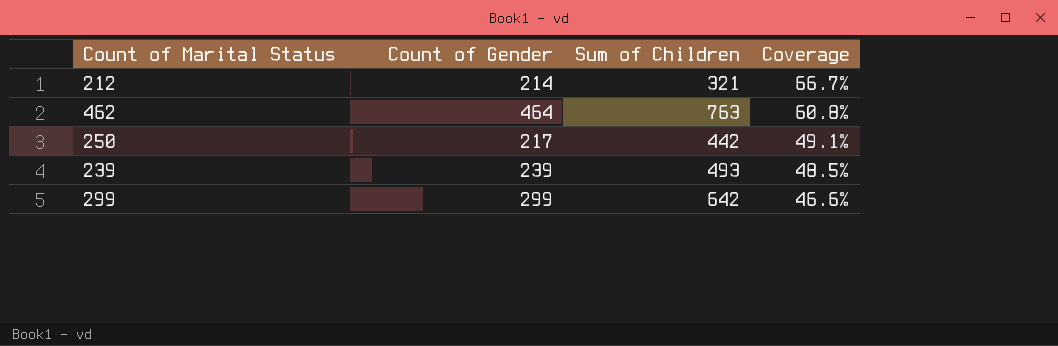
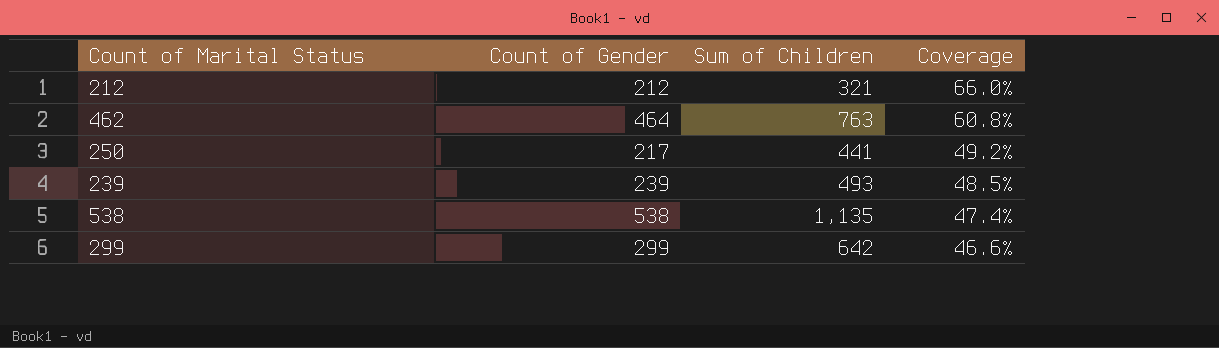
212 | Count of Gender: 214 -> 212
212 | Coverage: 66.7% -> 66.0%
250 | Sum of Children: 442 -> 441
250 | Coverage: 49.1% -> 49.2%
row 538: none -> 538 | 1,135 | 47.4%

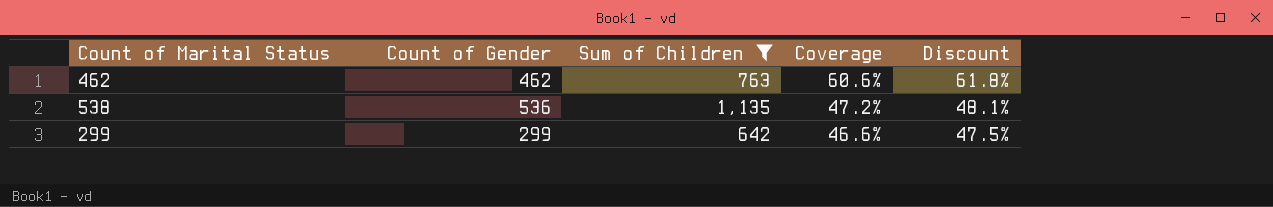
filter: none -> Sum of Children >= 642
column Discount | formula: none -> [Coverage] * 1.02
462 | Count of Gender: 464 -> 462
462 | Coverage: 60.8% -> 60.6%
538 | Count of Gender: 538 -> 536
538 | Coverage: 47.4% -> 47.2%

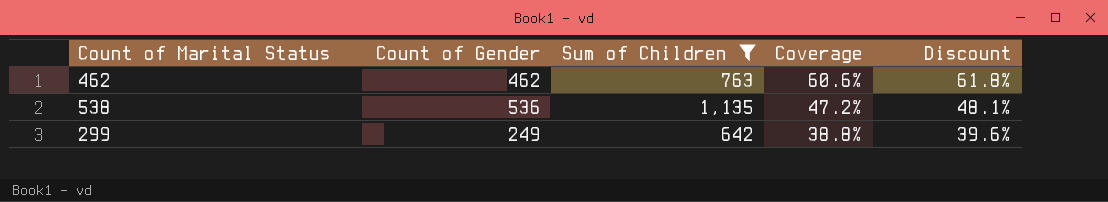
299 | Count of Gender: 299 -> 249
299 | Coverage: 46.6% -> 38.8%
299 | Discount: 47.5% -> 39.6%

